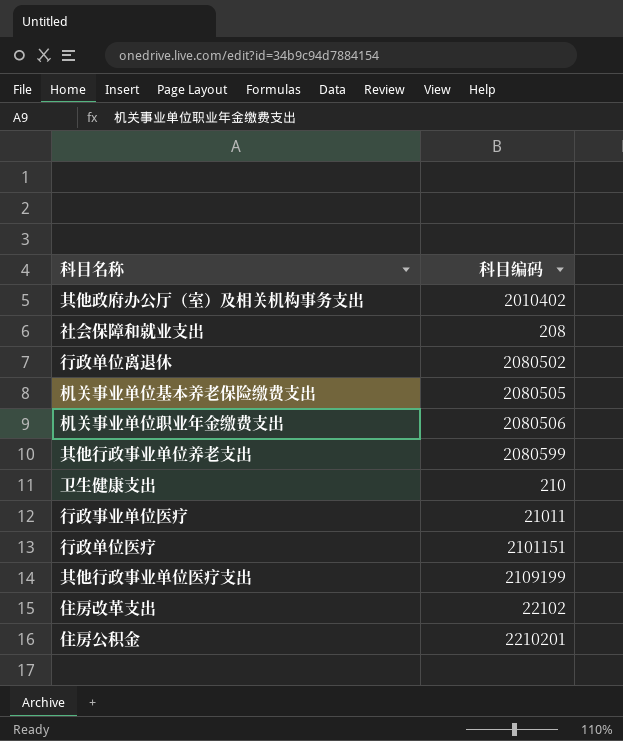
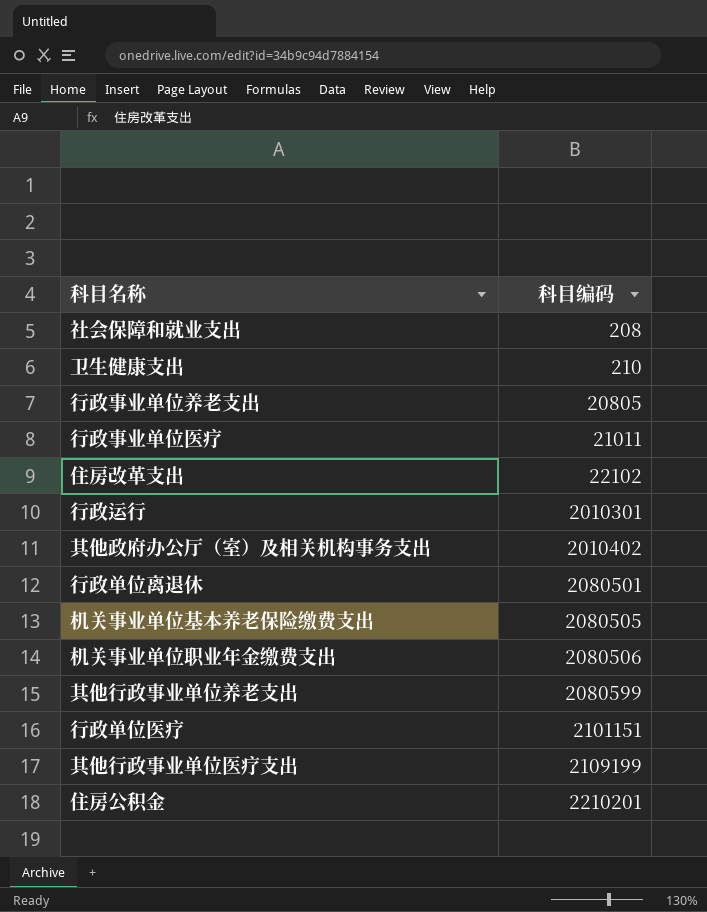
row order: none -> 科目编码 ascending
row 行政事业单位养老支出: none -> 20805
row 行政运行: none -> 2010301
行政单位离退休 | 科目编码: 2080502 -> 2080501

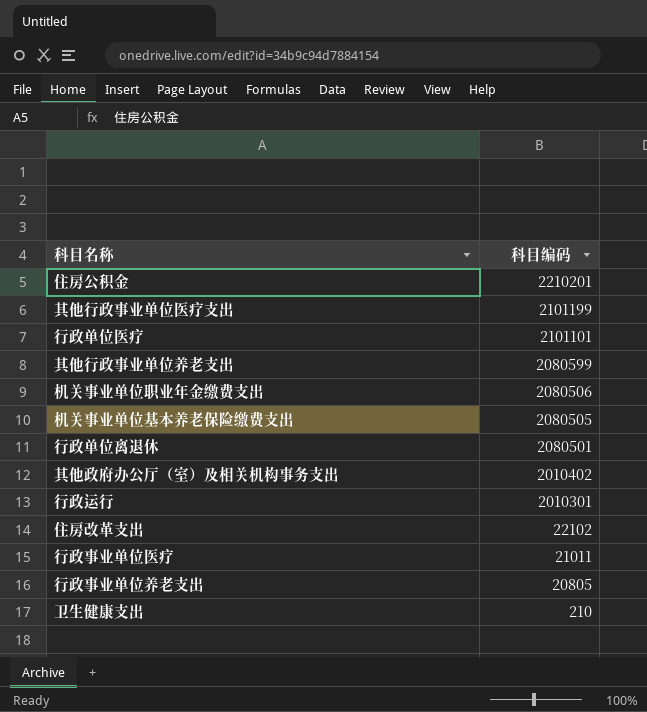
row order: 科目编码 ascending -> 科目编码 descending
row 社会保障和就业支出: 208 -> none
其他行政事业单位医疗支出 | 科目编码: 2109199 -> 2101199
行政单位医疗 | 科目编码: 2101151 -> 2101101

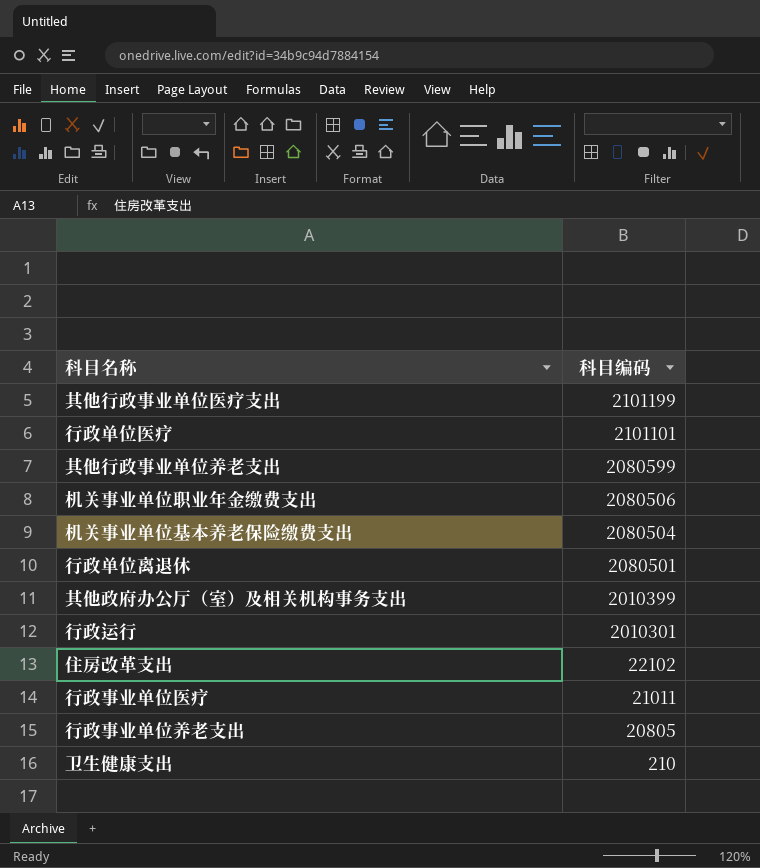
row 住房公积金: 2210201 -> none
机关事业单位基本养老保险缴费支出 | 科目编码: 2080505 -> 2080504
其他政府办公厅（室）及相关机构事务支出 | 科目编码: 2010402 -> 2010399

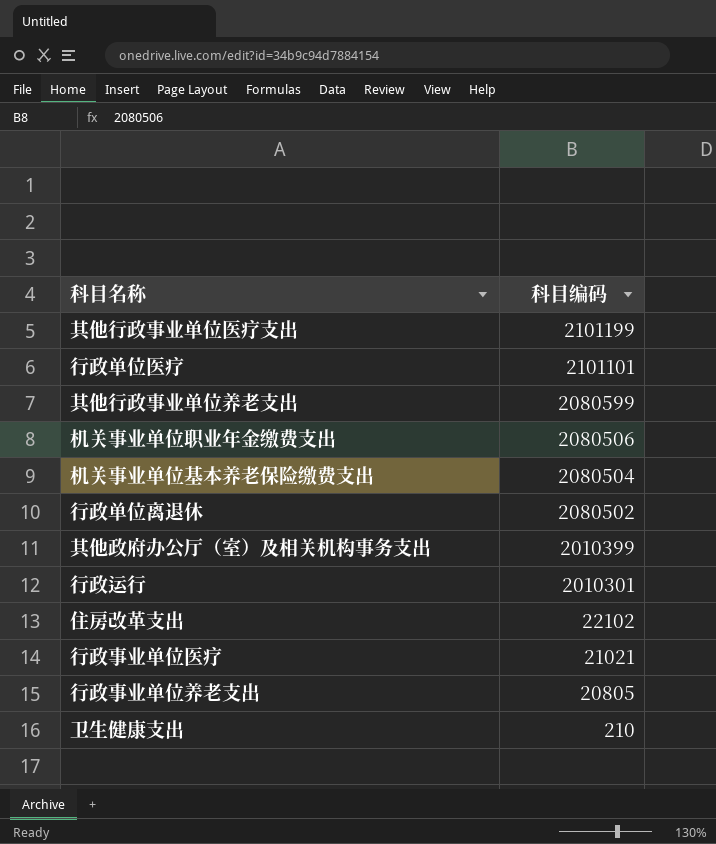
行政单位离退休 | 科目编码: 2080501 -> 2080502
行政事业单位医疗 | 科目编码: 21011 -> 21021

